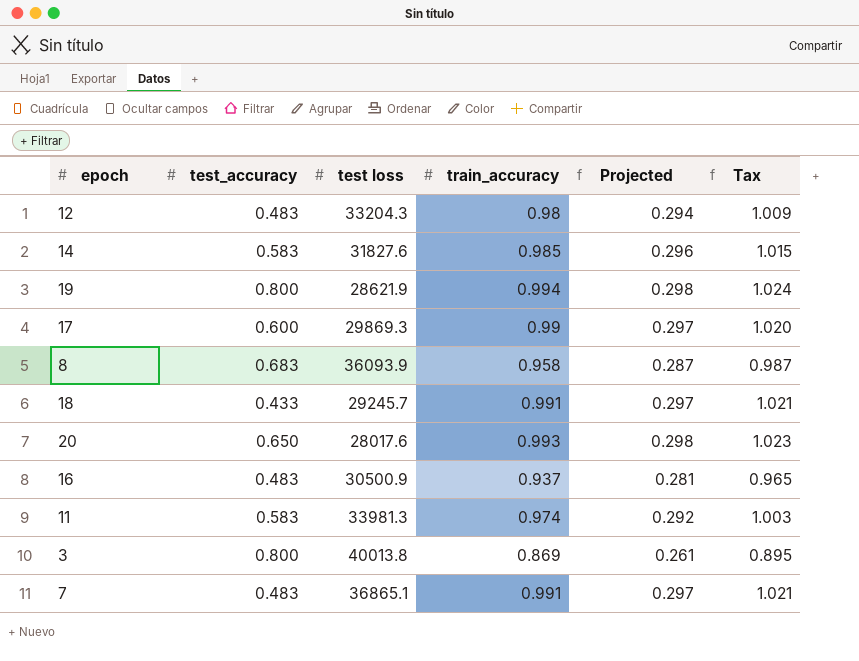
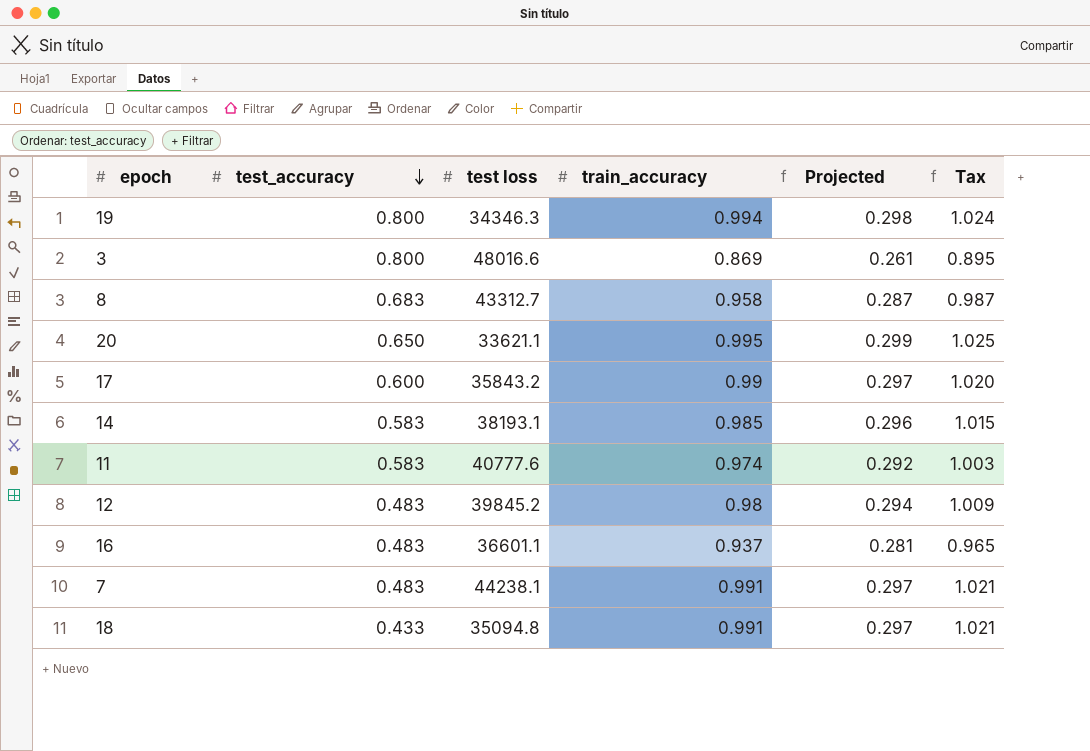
row order: none -> test_accuracy descending
19 | test loss: 28621.9 -> 34346.3
3 | test loss: 40013.8 -> 48016.6
8 | test loss: 36093.9 -> 43312.7
20 | test loss: 28017.6 -> 33621.1
20 | train_accuracy: 0.993 -> 0.995
20 | Projected: 0.298 -> 0.299
20 | Tax: 1.023 -> 1.025
17 | test loss: 29869.3 -> 35843.2
14 | test loss: 31827.6 -> 38193.1
11 | test loss: 33981.3 -> 40777.6
12 | test loss: 33204.3 -> 39845.2
16 | test loss: 30500.9 -> 36601.1
7 | test loss: 36865.1 -> 44238.1
18 | test loss: 29245.7 -> 35094.8

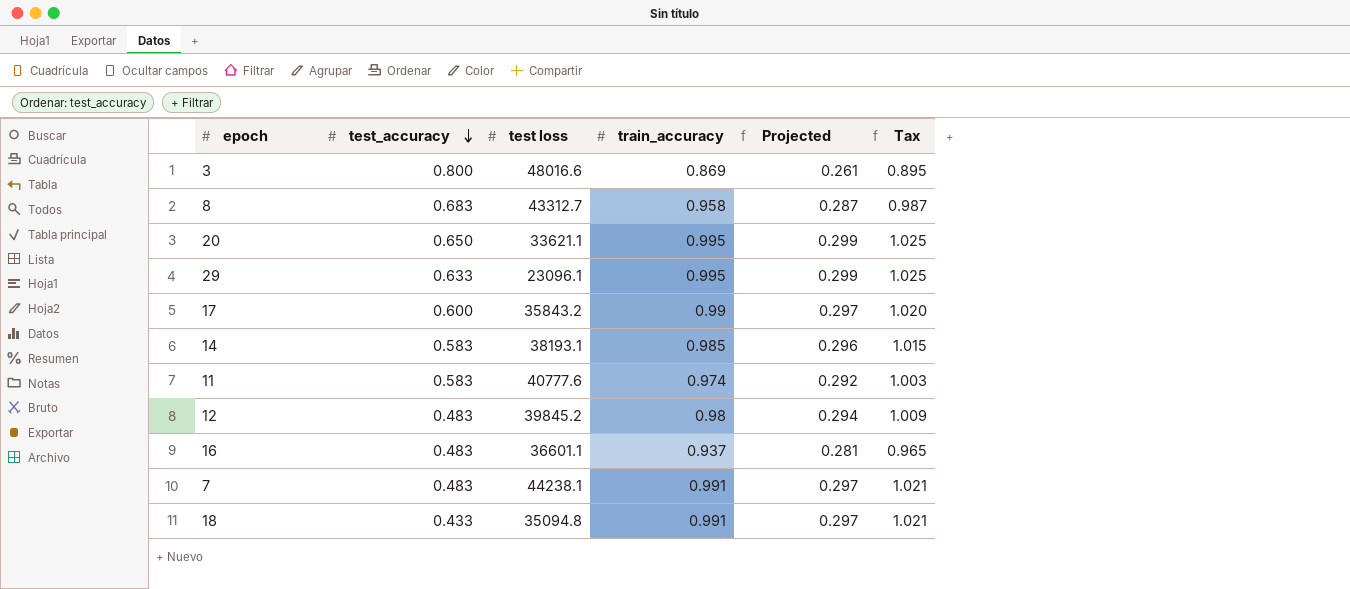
row 19: 0.800 | 34346.3 | 0.994 | 0.298 | 1.024 -> none
row 29: none -> 0.633 | 23096.1 | 0.995 | 0.299 | 1.025

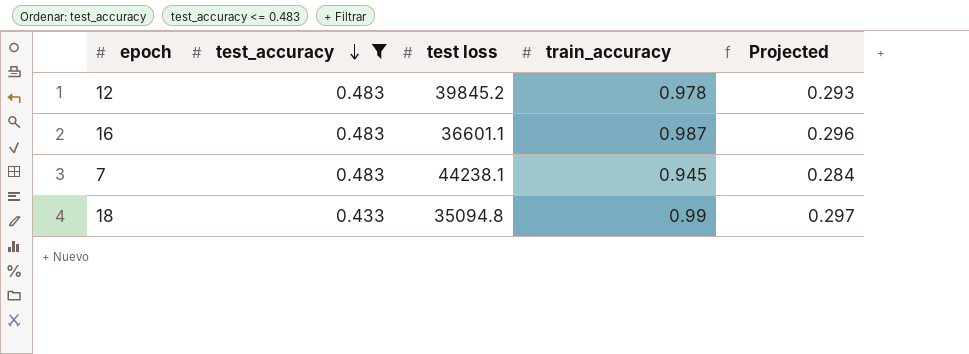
filter: none -> test_accuracy <= 0.483
column Tax | formula: [train_accuracy] * 1.03 -> none
12 | train_accuracy: 0.98 -> 0.978
12 | Projected: 0.294 -> 0.293
16 | train_accuracy: 0.937 -> 0.987
16 | Projected: 0.281 -> 0.296
7 | train_accuracy: 0.991 -> 0.945
7 | Projected: 0.297 -> 0.284
18 | train_accuracy: 0.991 -> 0.99

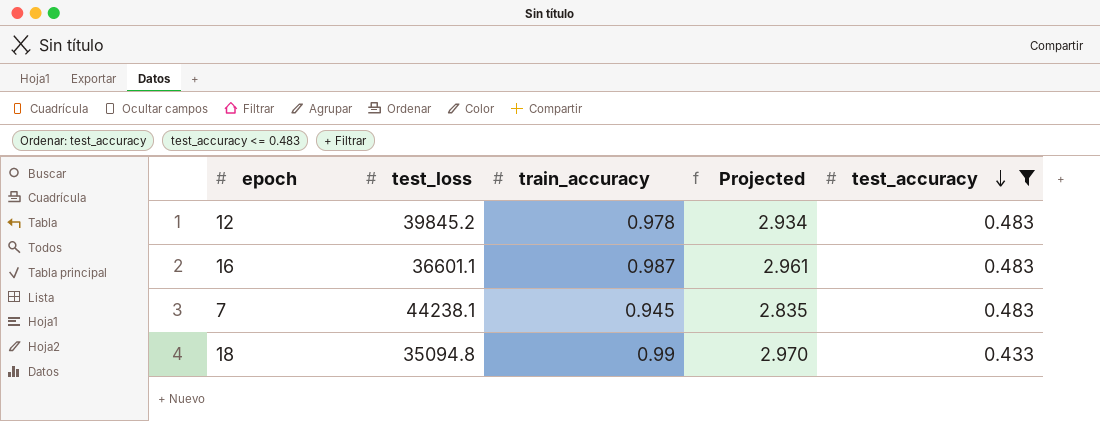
column name: test loss -> test_loss
column Projected | formula: [train_accuracy] * 0.3 -> [train_accuracy] * 3
column test_accuracy | position: 2 -> 5

